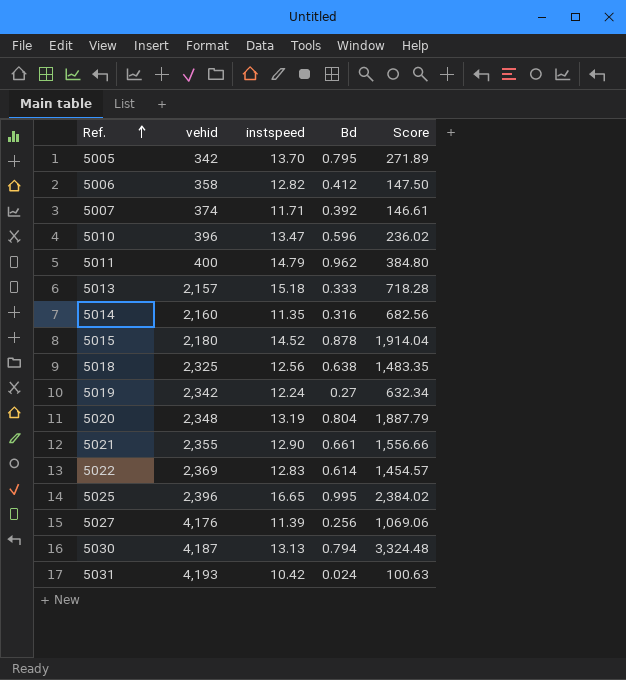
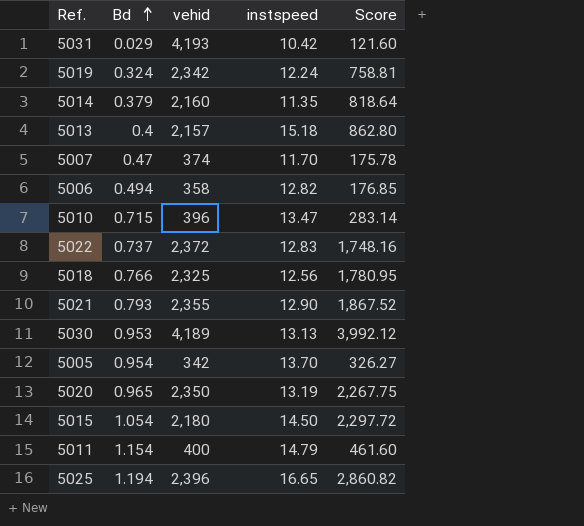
row order: Ref. ascending -> Bd ascending
column Bd | position: 4 -> 2
row 5027: 4,176 | 11.39 | 0.256 | 1,069.06 -> none
5031 | Bd: 0.024 -> 0.029
5031 | Score: 100.63 -> 121.60
5019 | Bd: 0.27 -> 0.324
5019 | Score: 632.34 -> 758.81
5014 | Bd: 0.316 -> 0.379
5014 | Score: 682.56 -> 818.64
5013 | Bd: 0.333 -> 0.4
5013 | Score: 718.28 -> 862.80
5007 | Bd: 0.392 -> 0.47
5007 | instspeed: 11.71 -> 11.70
5007 | Score: 146.61 -> 175.78
5006 | Bd: 0.412 -> 0.494
5006 | Score: 147.50 -> 176.85
5010 | Bd: 0.596 -> 0.715
5010 | Score: 236.02 -> 283.14
5022 | Bd: 0.614 -> 0.737
5022 | vehid: 2,369 -> 2,372
5022 | Score: 1,454.57 -> 1,748.16
5018 | Bd: 0.638 -> 0.766
5018 | Score: 1,483.35 -> 1,780.95
5021 | Bd: 0.661 -> 0.793
5021 | Score: 1,556.66 -> 1,867.52
5030 | Bd: 0.794 -> 0.953
5030 | vehid: 4,187 -> 4,189
5030 | Score: 3,324.48 -> 3,992.12
5005 | Bd: 0.795 -> 0.954
5005 | Score: 271.89 -> 326.27
5020 | Bd: 0.804 -> 0.965
5020 | vehid: 2,348 -> 2,350
5020 | Score: 1,887.79 -> 2,267.75
5015 | Bd: 0.878 -> 1.054
5015 | instspeed: 14.52 -> 14.50
5015 | Score: 1,914.04 -> 2,297.72
5011 | Bd: 0.962 -> 1.154
5011 | Score: 384.80 -> 461.60
5025 | Bd: 0.995 -> 1.194
5025 | Score: 2,384.02 -> 2,860.82

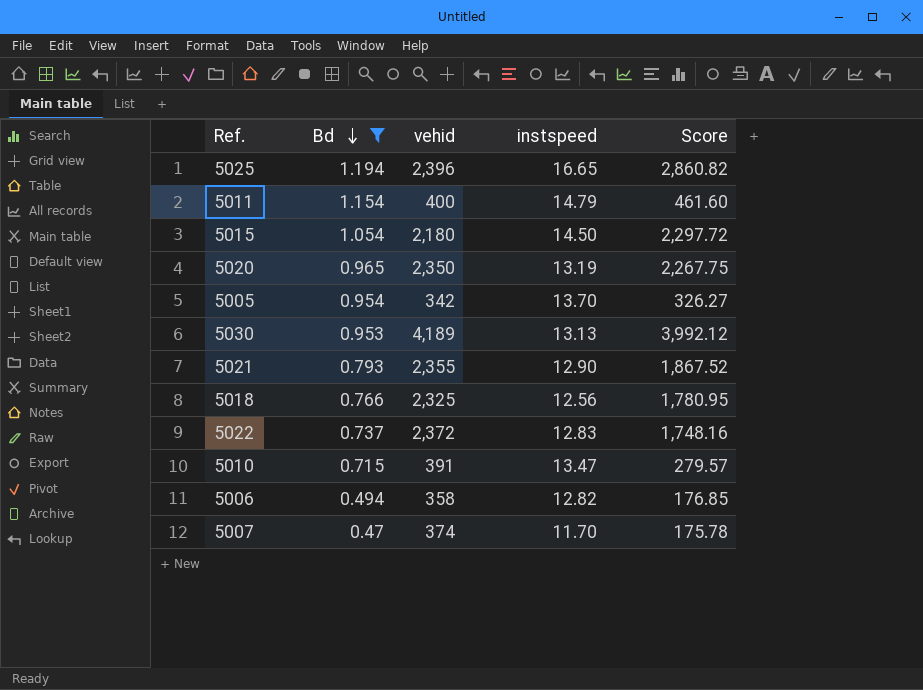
filter: none -> Bd >= 0.47
row order: Bd ascending -> Bd descending
5010 | vehid: 396 -> 391
5010 | Score: 283.14 -> 279.57

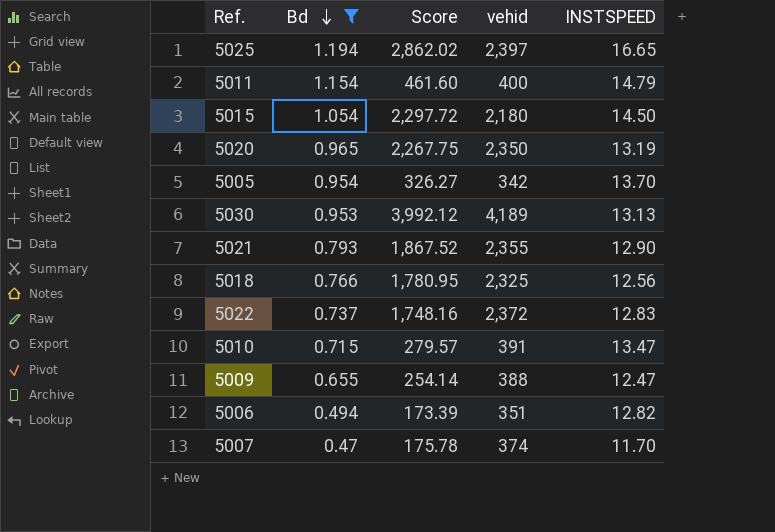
column Score | position: 5 -> 3
column name: instspeed -> INSTSPEED
5025 | Score: 2,860.82 -> 2,862.02
5025 | vehid: 2,396 -> 2,397
row 5009: none -> 0.655 | 254.14 | 388 | 12.47
5006 | Score: 176.85 -> 173.39
5006 | vehid: 358 -> 351

